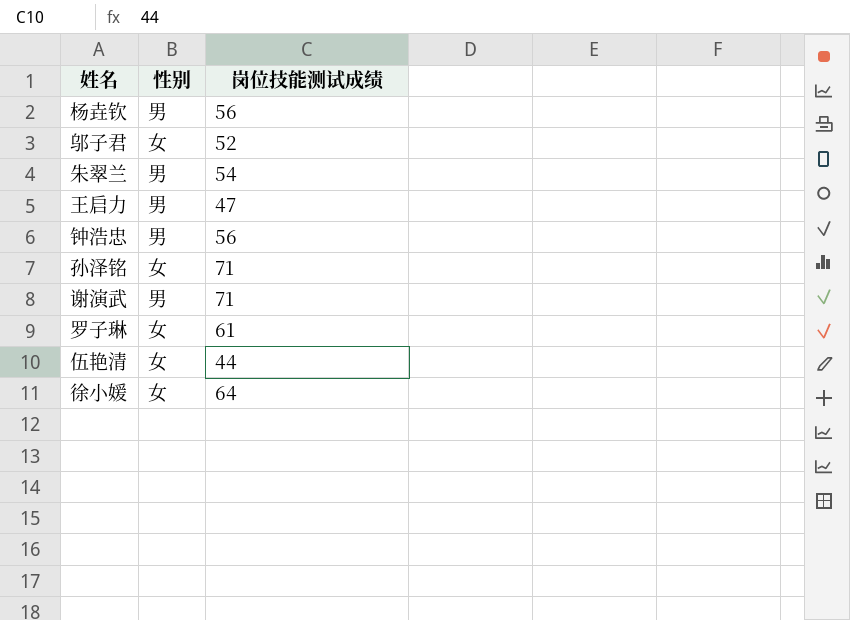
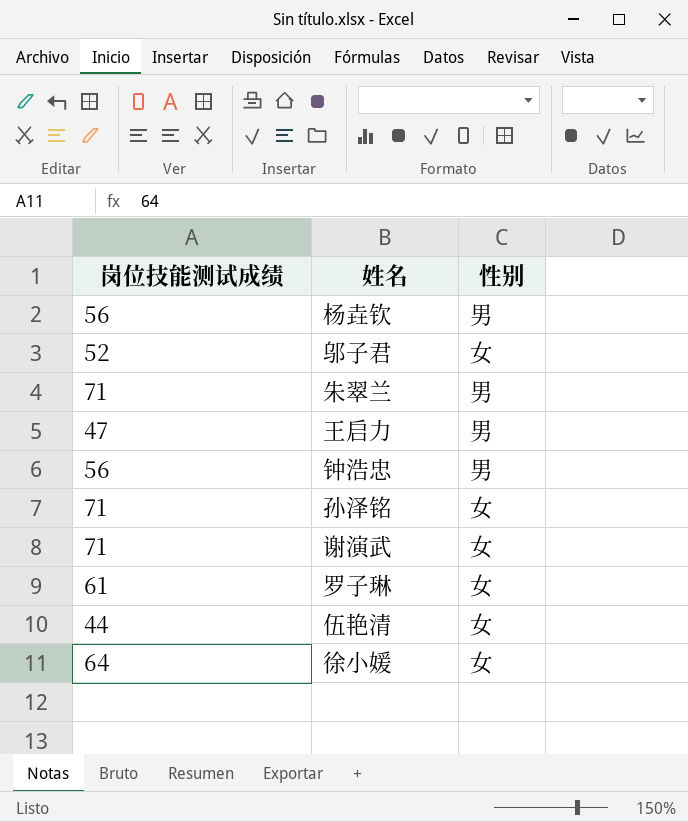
column 岗位技能测试成绩 | position: 3 -> 1
朱翠兰 | 岗位技能测试成绩: 54 -> 71
谢演武 | 性别: 男 -> 女

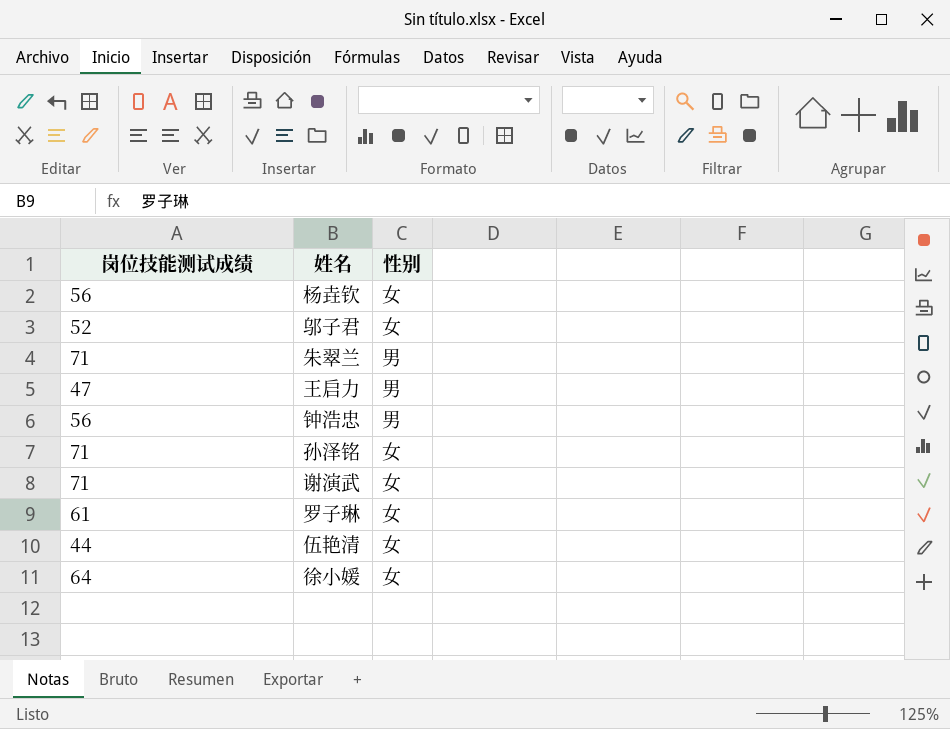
杨垚钦 | 性别: 男 -> 女

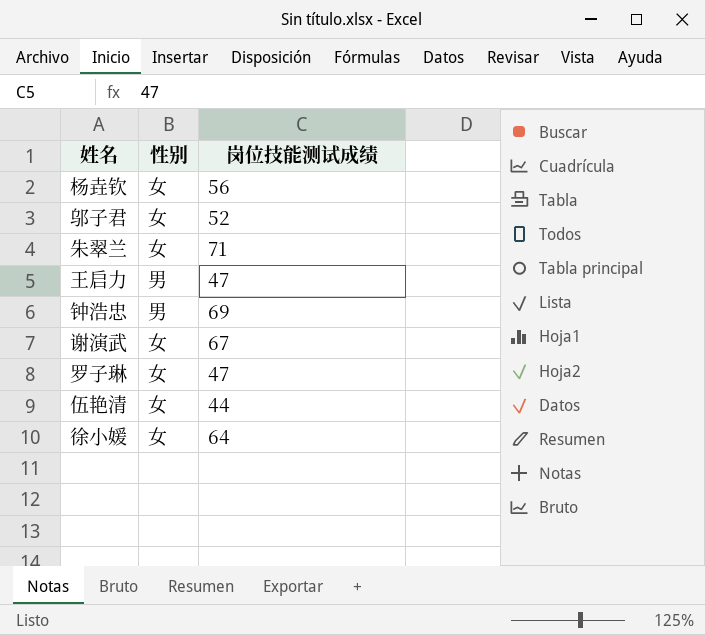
column 岗位技能测试成绩 | position: 1 -> 3
row 孙泽铭: 71 | 女 -> none
朱翠兰 | 性别: 男 -> 女
钟浩忠 | 岗位技能测试成绩: 56 -> 69
谢演武 | 岗位技能测试成绩: 71 -> 67
罗子琳 | 岗位技能测试成绩: 61 -> 47

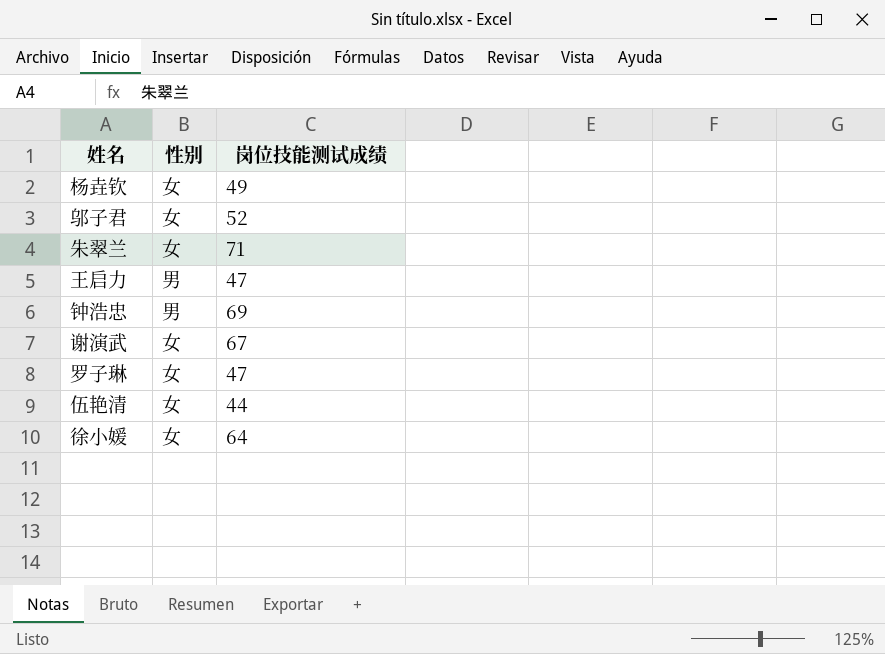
杨垚钦 | 岗位技能测试成绩: 56 -> 49

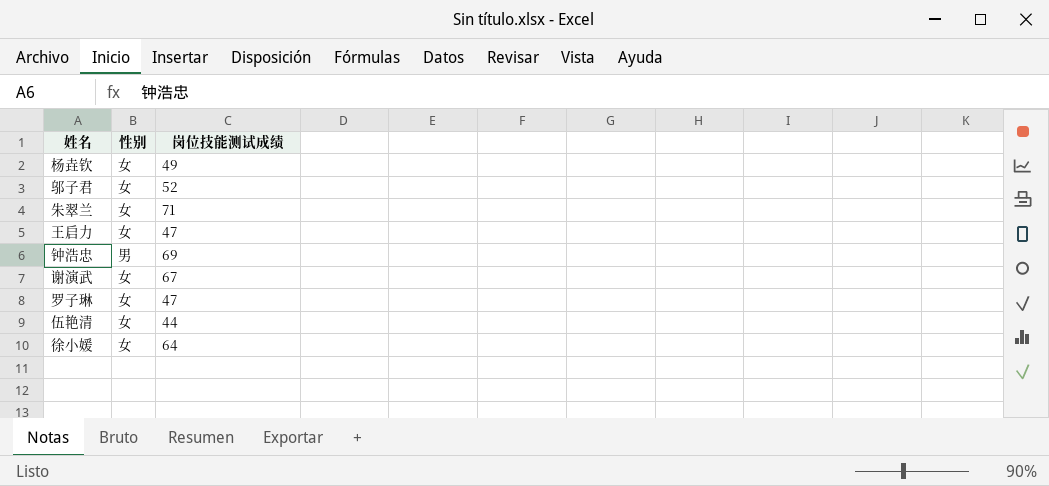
王启力 | 性别: 男 -> 女

